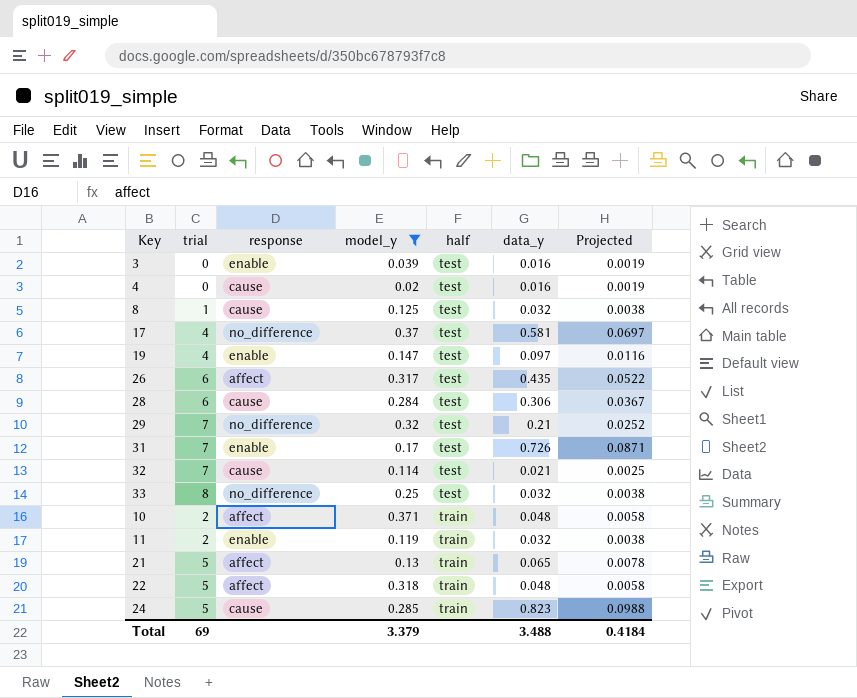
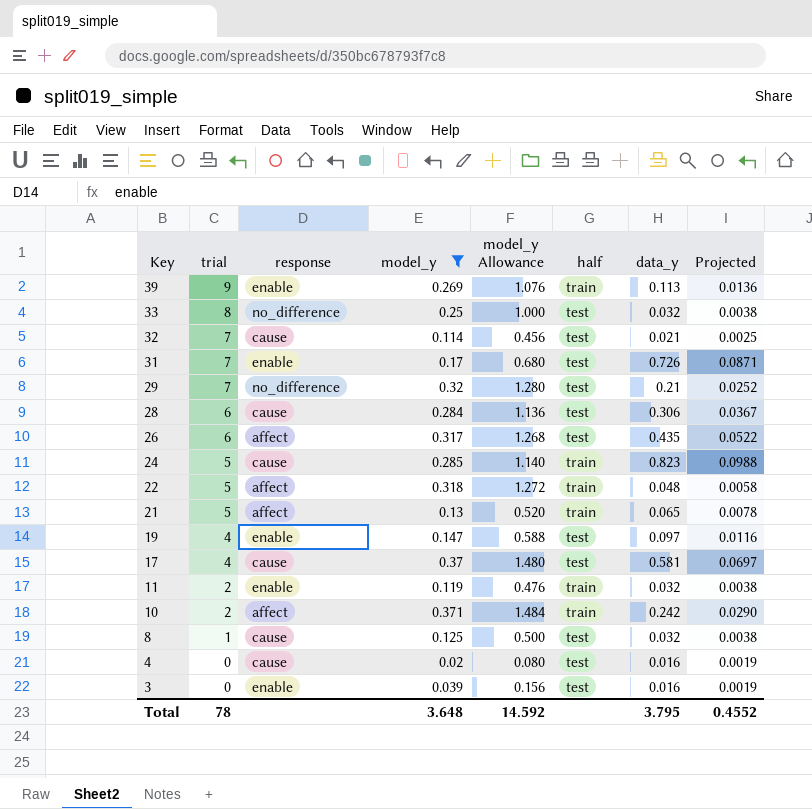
row order: half ascending -> Key descending
column model_y Allowance | formula: none -> [model_y] * 4
row 39: none -> 9 | enable | 0.269 | 1.076 | train | 0.113 | 0.0136
17 | response: no_difference -> cause
10 | data_y: 0.048 -> 0.242
10 | Projected: 0.0058 -> 0.0290
Total | trial: 69 -> 78
Total | model_y: 3.379 -> 3.648
Total | data_y: 3.488 -> 3.795
Total | Projected: 0.4184 -> 0.4552

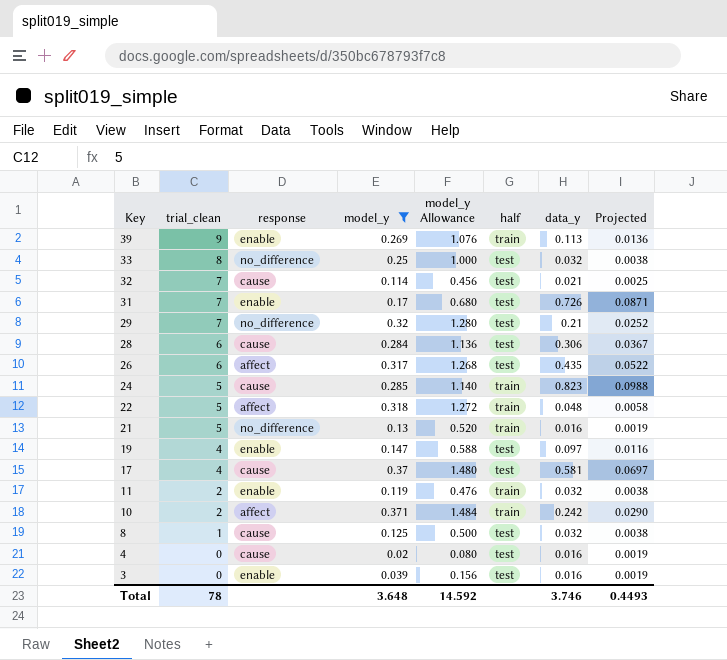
column name: trial -> trial_clean
21 | response: affect -> no_difference
21 | data_y: 0.065 -> 0.016
21 | Projected: 0.0078 -> 0.0019
Total | data_y: 3.795 -> 3.746
Total | Projected: 0.4552 -> 0.4493

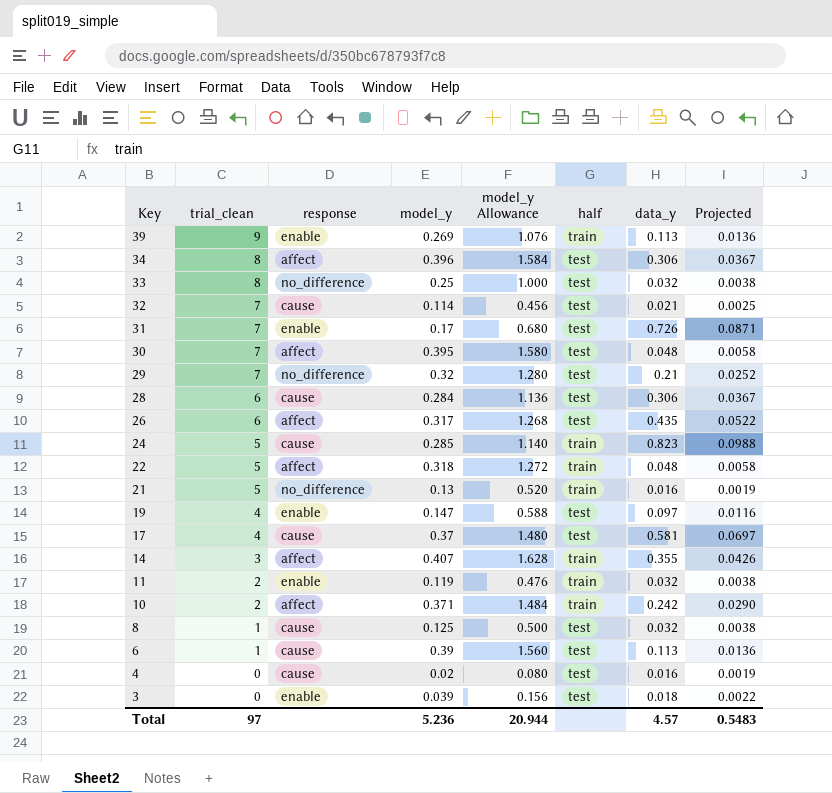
filter: model_y <= 0.371 -> none
3 | data_y: 0.016 -> 0.018
3 | Projected: 0.0019 -> 0.0022
Total | trial_clean: 78 -> 97
Total | model_y: 3.648 -> 5.236
Total | model_y Allowance: 14.592 -> 20.944
Total | data_y: 3.746 -> 4.57
Total | Projected: 0.4493 -> 0.5483

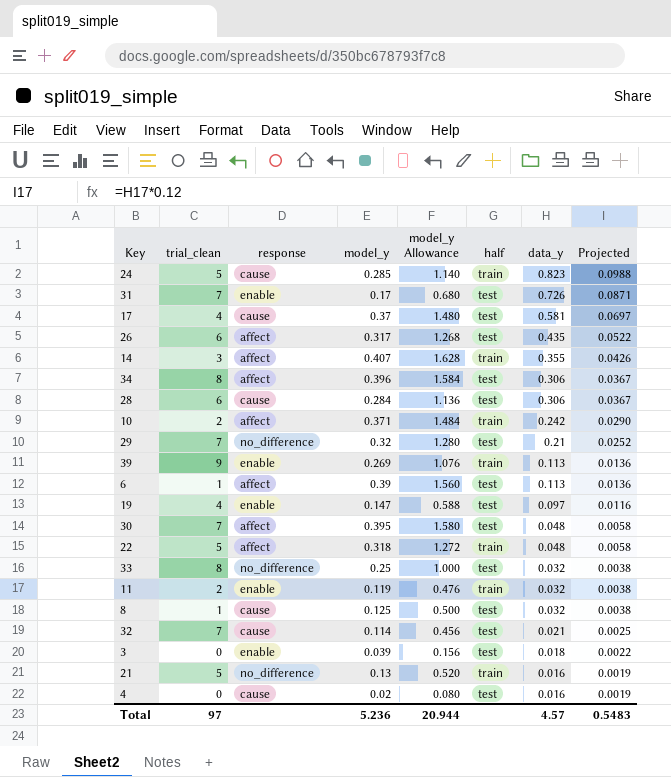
row order: Key descending -> data_y descending
6 | response: cause -> affect

